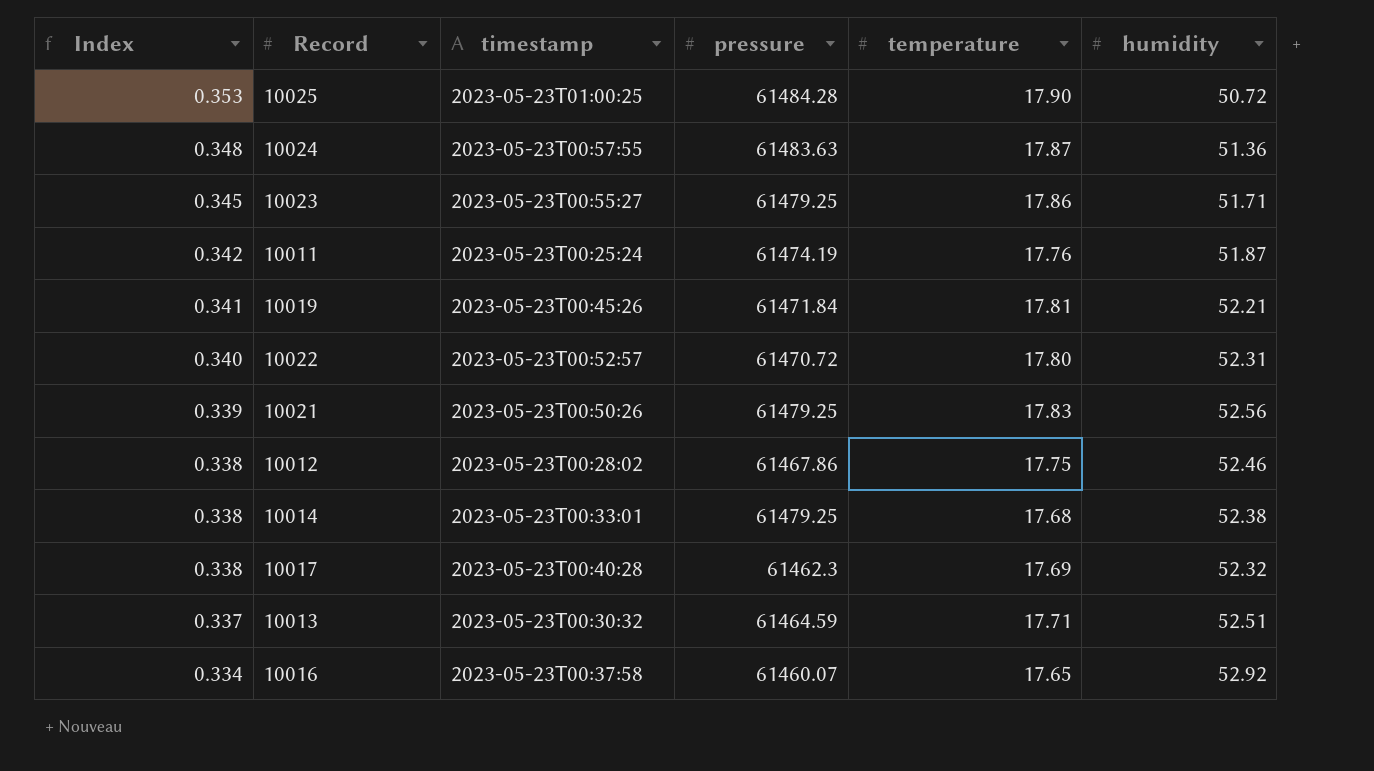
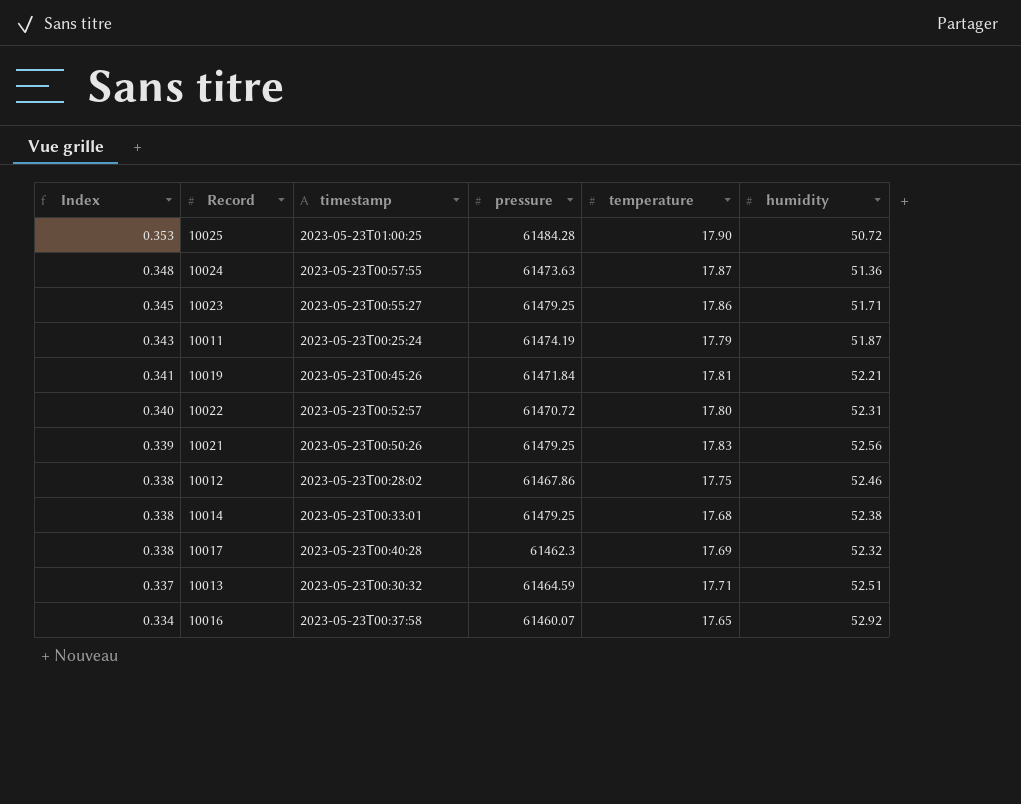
10024 | pressure: 61483.63 -> 61473.63
10011 | Index: 0.342 -> 0.343
10011 | temperature: 17.76 -> 17.79

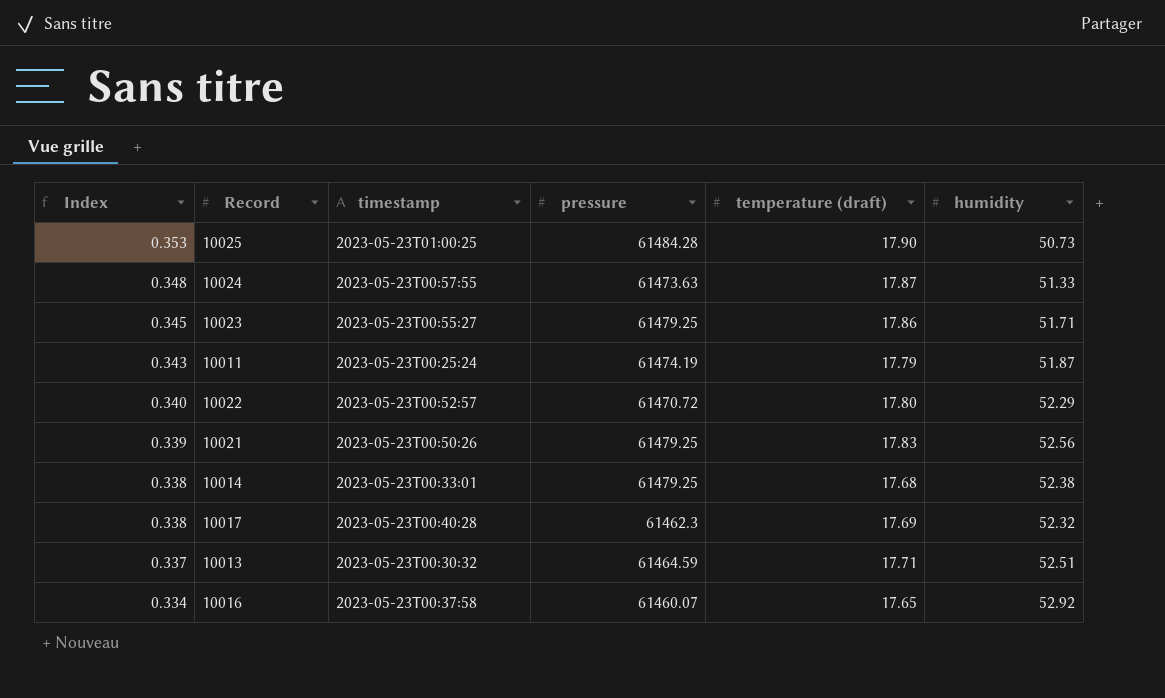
column name: temperature -> temperature (draft)
row 10019: 0.341 | 2023-05-23T00:45:26 | 61471.84 | 17.81 | 52.21 -> none
row 10012: 0.338 | 2023-05-23T00:28:02 | 61467.86 | 17.75 | 52.46 -> none
10025 | humidity: 50.72 -> 50.73
10024 | humidity: 51.36 -> 51.33
10022 | humidity: 52.31 -> 52.29

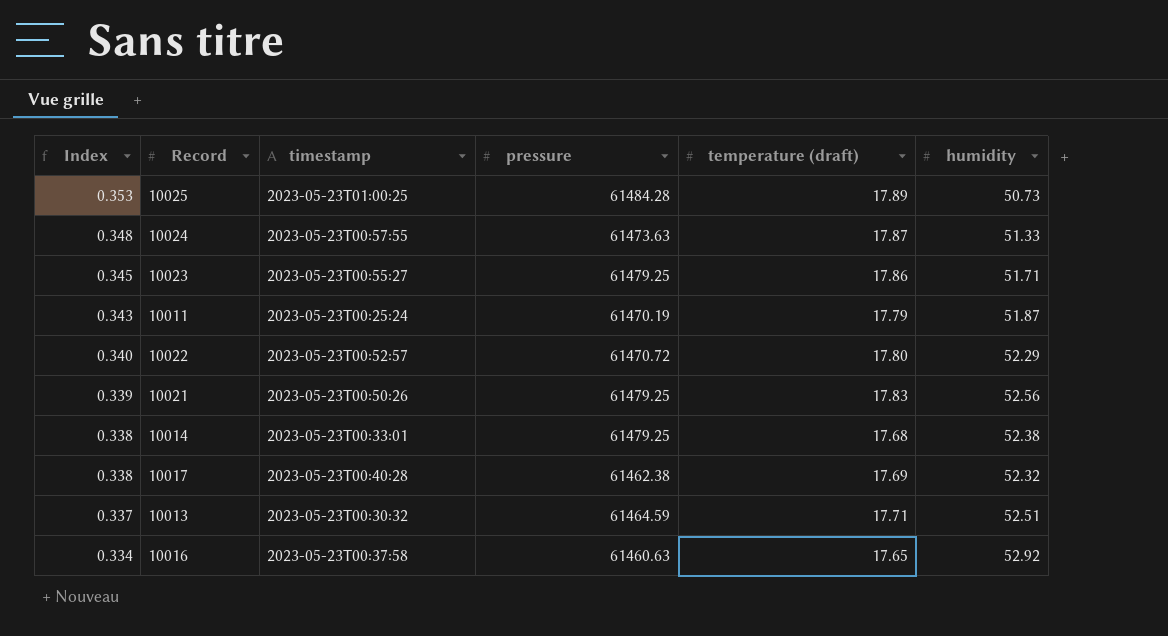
10025 | temperature (draft): 17.90 -> 17.89
10011 | pressure: 61474.19 -> 61470.19
10017 | pressure: 61462.3 -> 61462.38
10016 | pressure: 61460.07 -> 61460.63

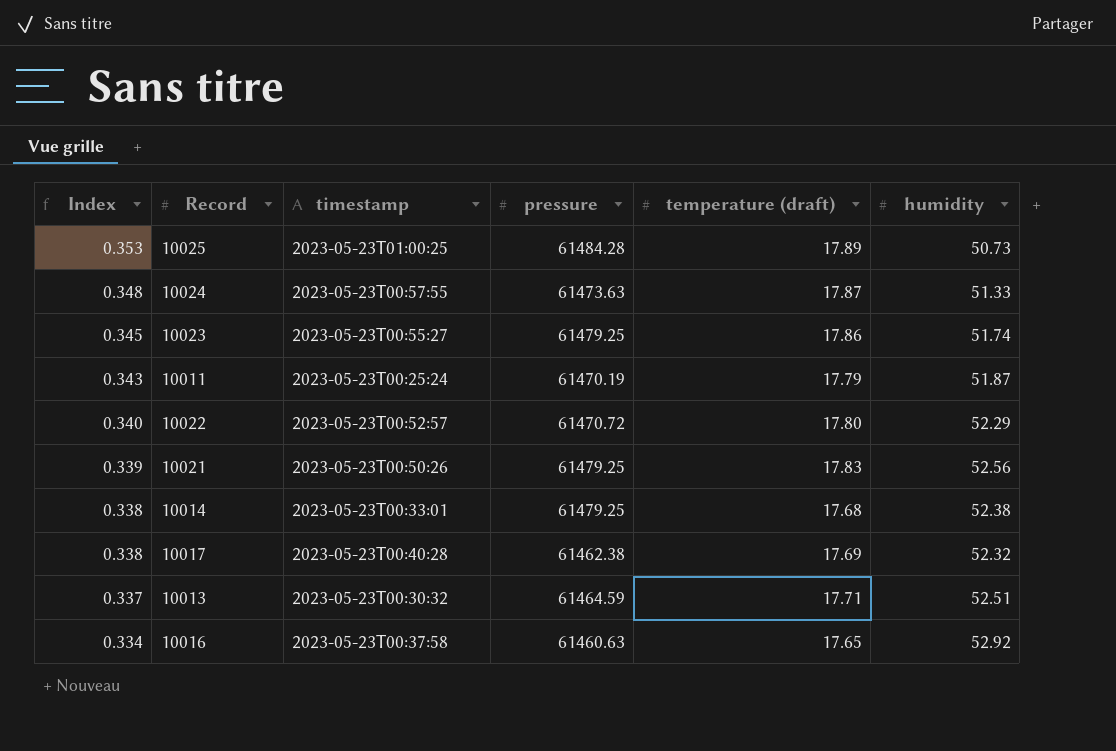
10023 | humidity: 51.71 -> 51.74

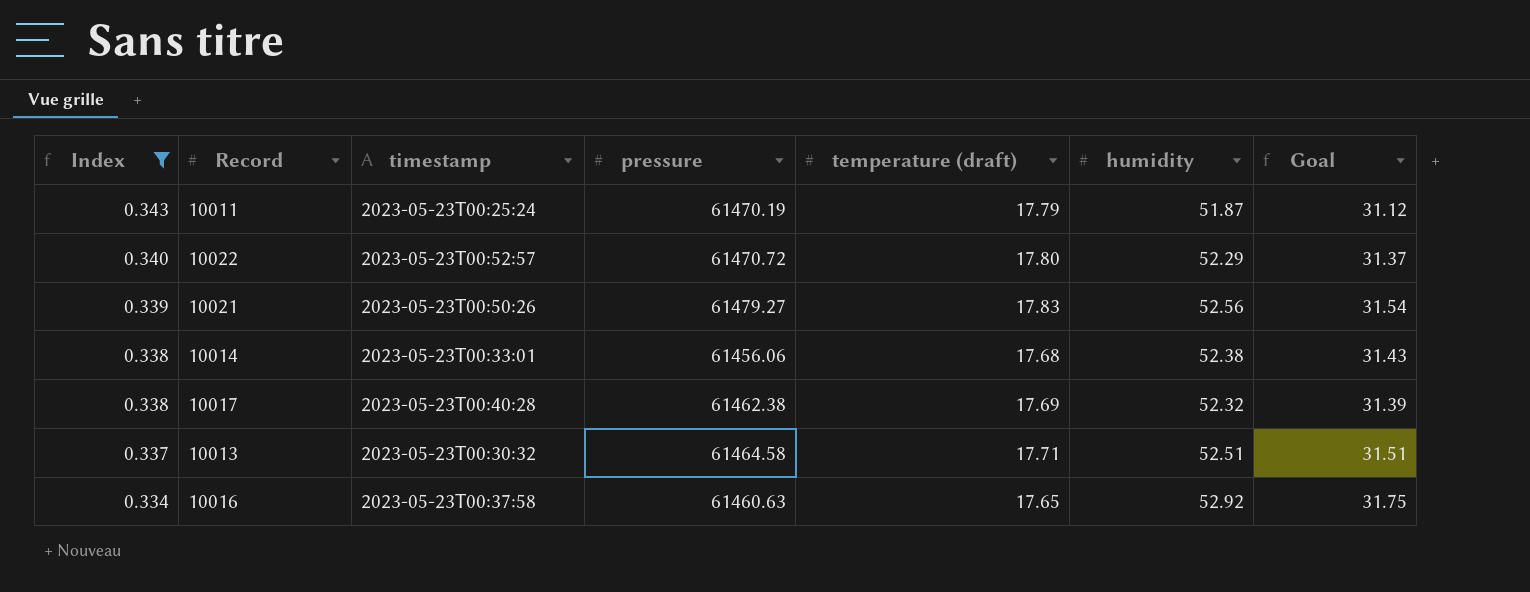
filter: none -> Index <= 0.343
column Goal | formula: none -> [humidity] * 0.6
10021 | pressure: 61479.25 -> 61479.27
10014 | pressure: 61479.25 -> 61456.06
10013 | pressure: 61464.59 -> 61464.58

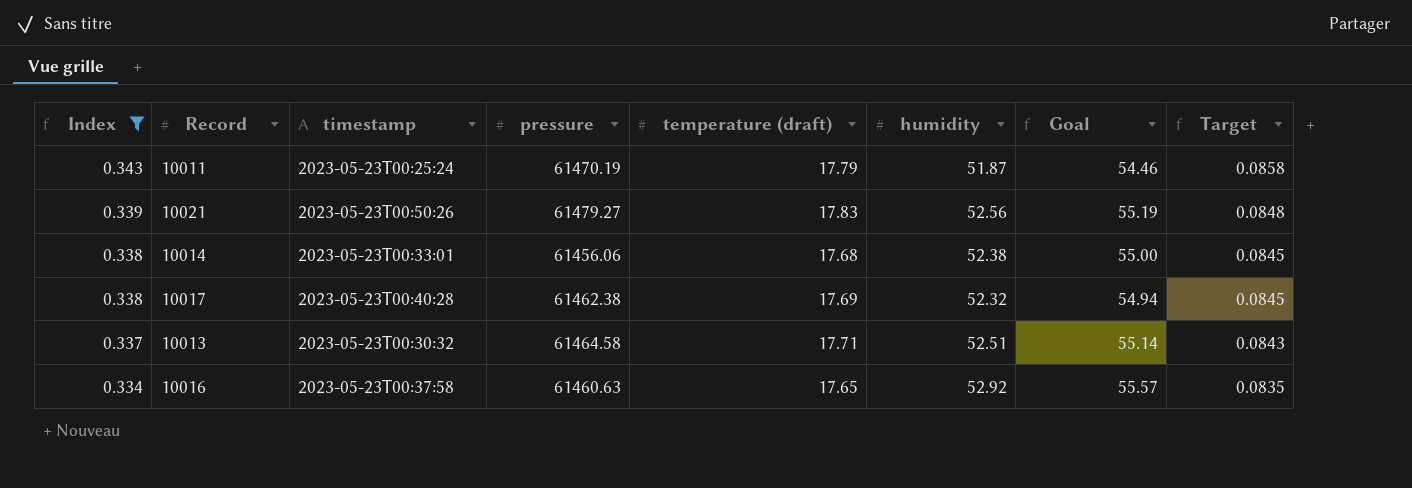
column Goal | formula: [humidity] * 0.6 -> [humidity] * 1.05
column Target | formula: none -> [Index] * 0.25
row 10022: 0.340 | 2023-05-23T00:52:57 | 61470.72 | 17.80 | 52.29 | 31.37 -> none

